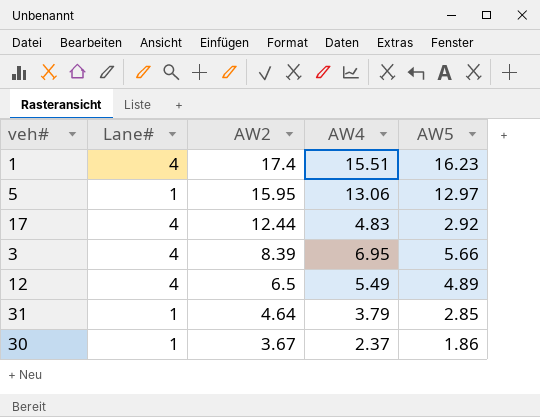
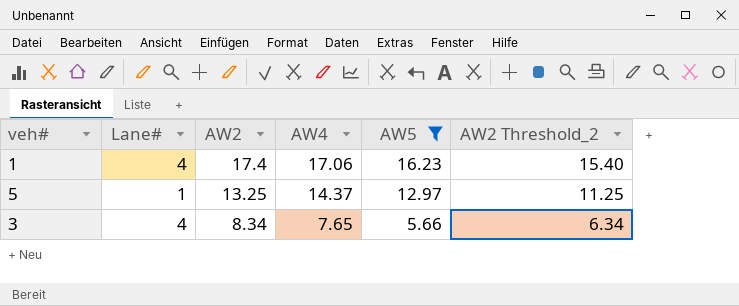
filter: none -> AW5 >= 5.66
column AW2 Threshold_2 | formula: none -> [AW2] - 2
1 | AW4: 15.51 -> 17.06
5 | AW2: 15.95 -> 13.25
5 | AW4: 13.06 -> 14.37
3 | AW2: 8.39 -> 8.34
3 | AW4: 6.95 -> 7.65

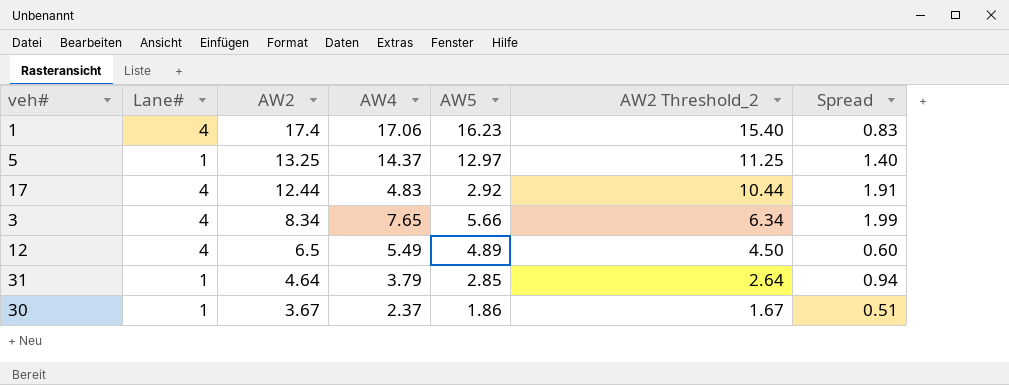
filter: AW5 >= 5.66 -> none
column Spread | formula: none -> [AW4] - [AW5]

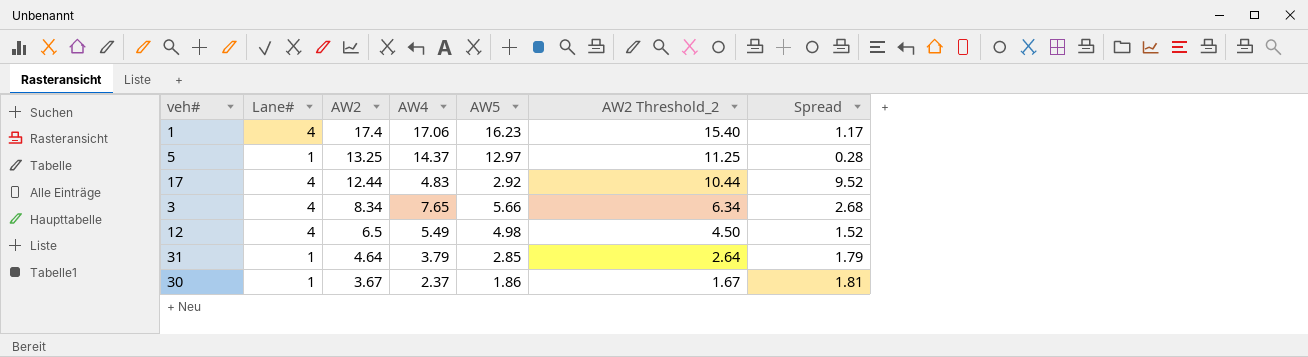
column Spread | formula: [AW4] - [AW5] -> [AW2] - [AW5]
12 | AW5: 4.89 -> 4.98

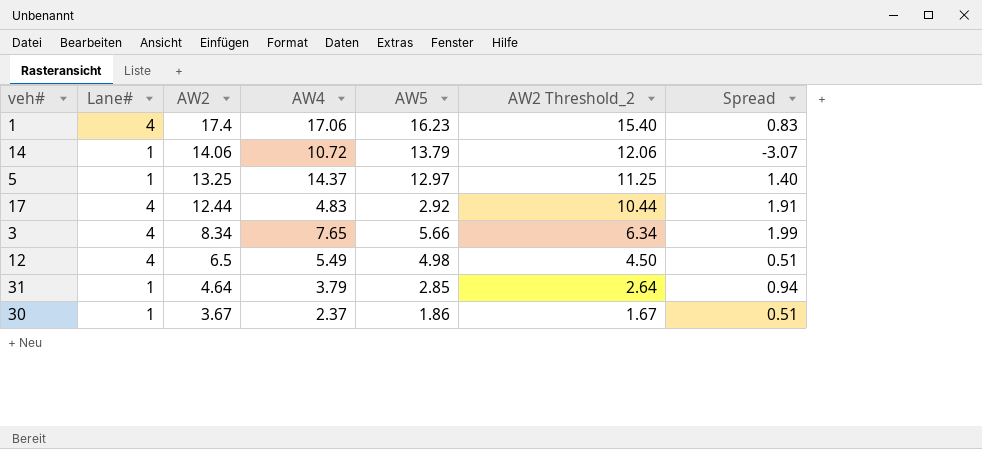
column Spread | formula: [AW2] - [AW5] -> [AW4] - [AW5]
row 14: none -> 1 | 14.06 | 10.72 | 13.79 | 12.06 | -3.07

